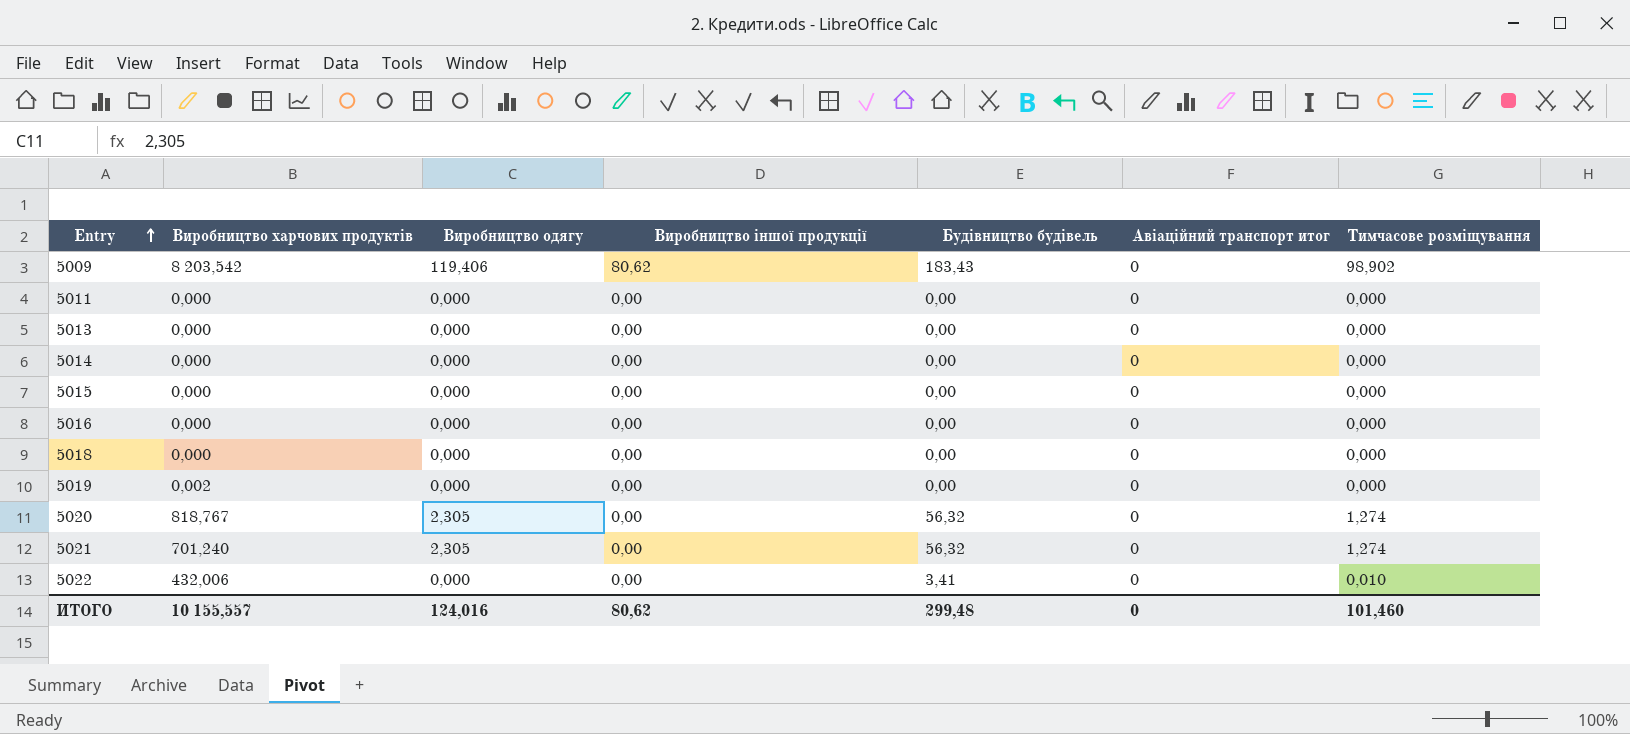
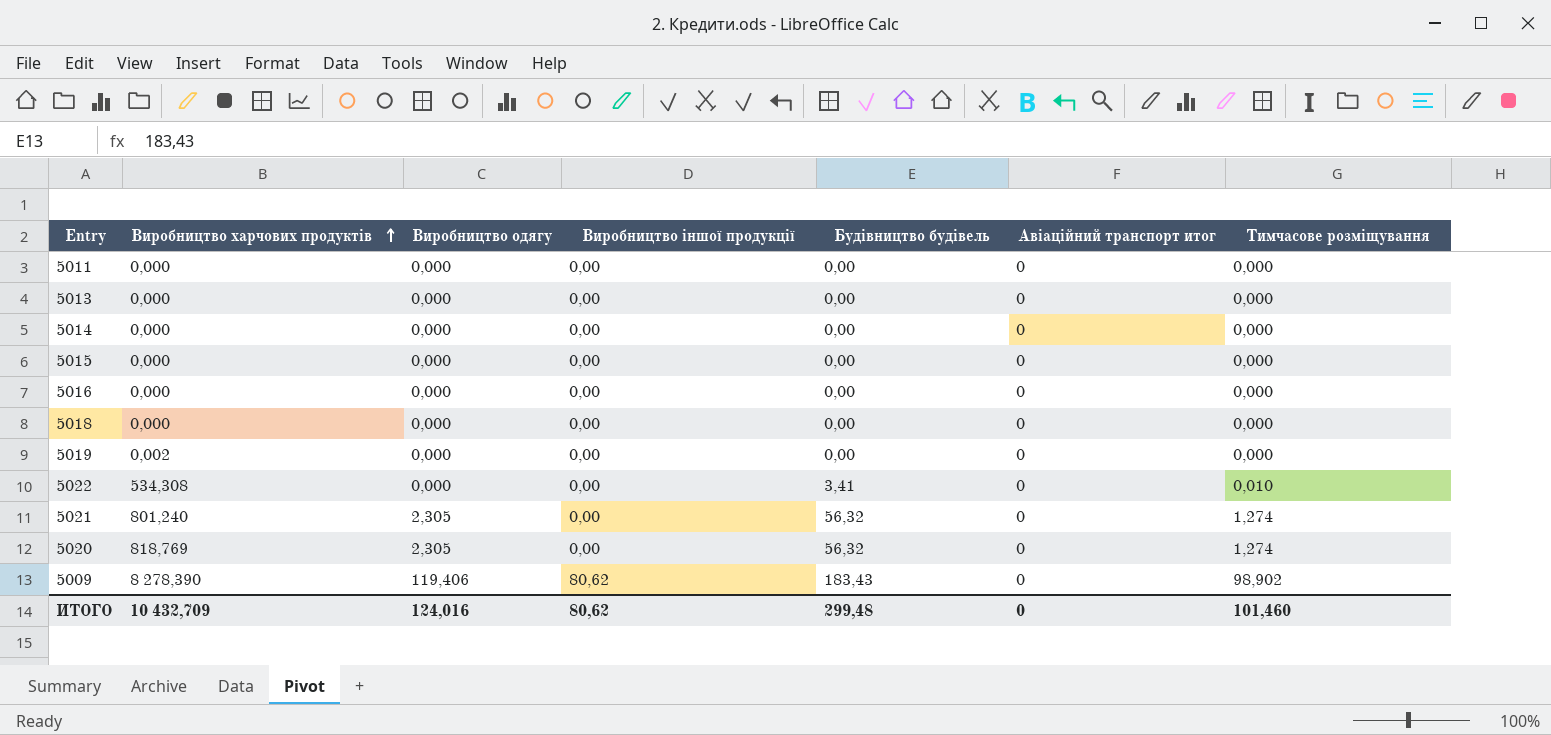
row order: Entry ascending -> Виробництво харчових продуктів ascending
5022 | Виробництво харчових продуктів: 432,006 -> 534,308
5021 | Виробництво харчових продуктів: 701,240 -> 801,240
5020 | Виробництво харчових продуктів: 818,767 -> 818,769
5009 | Виробництво харчових продуктів: 8 203,542 -> 8 278,390
ИТОГО | Виробництво харчових продуктів: 10 155,557 -> 10 432,709

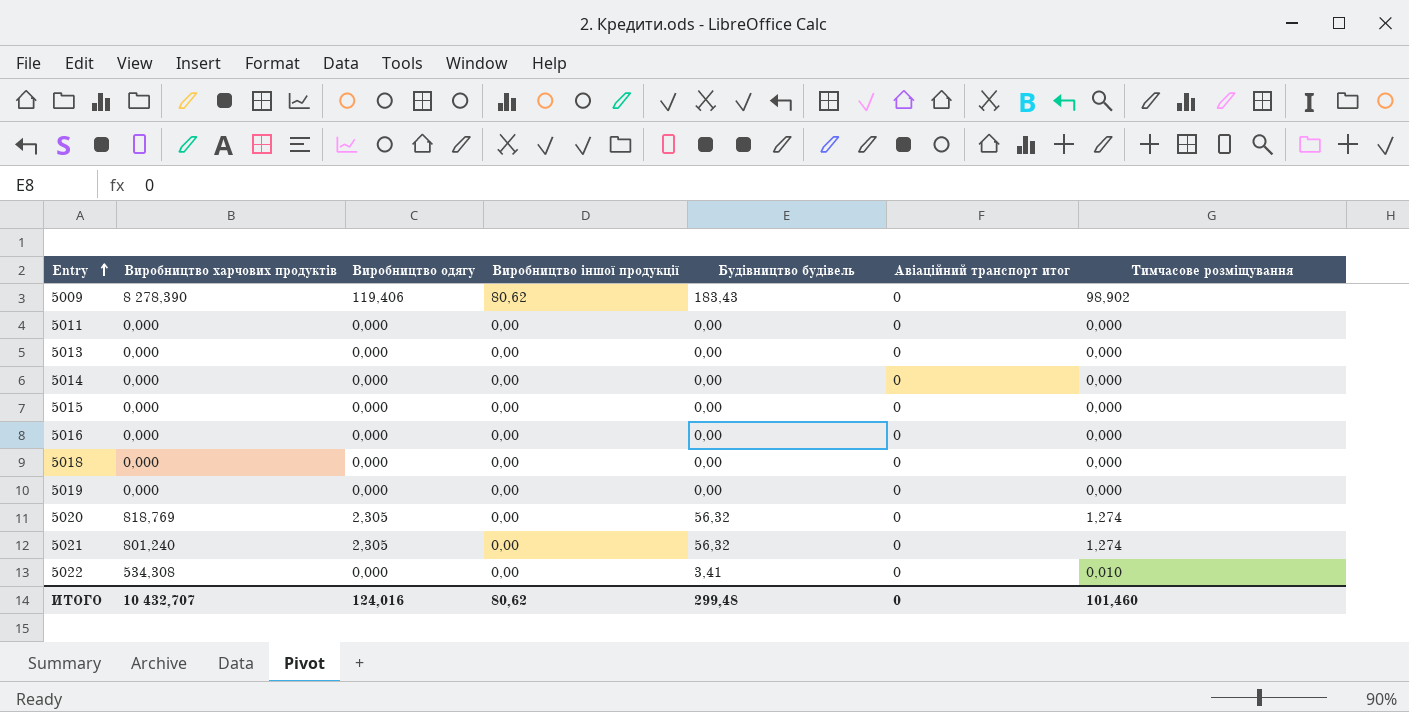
row order: Виробництво харчових продуктів ascending -> Entry ascending
5019 | Виробництво харчових продуктів: 0,002 -> 0,000
ИТОГО | Виробництво харчових продуктів: 10 432,709 -> 10 432,707

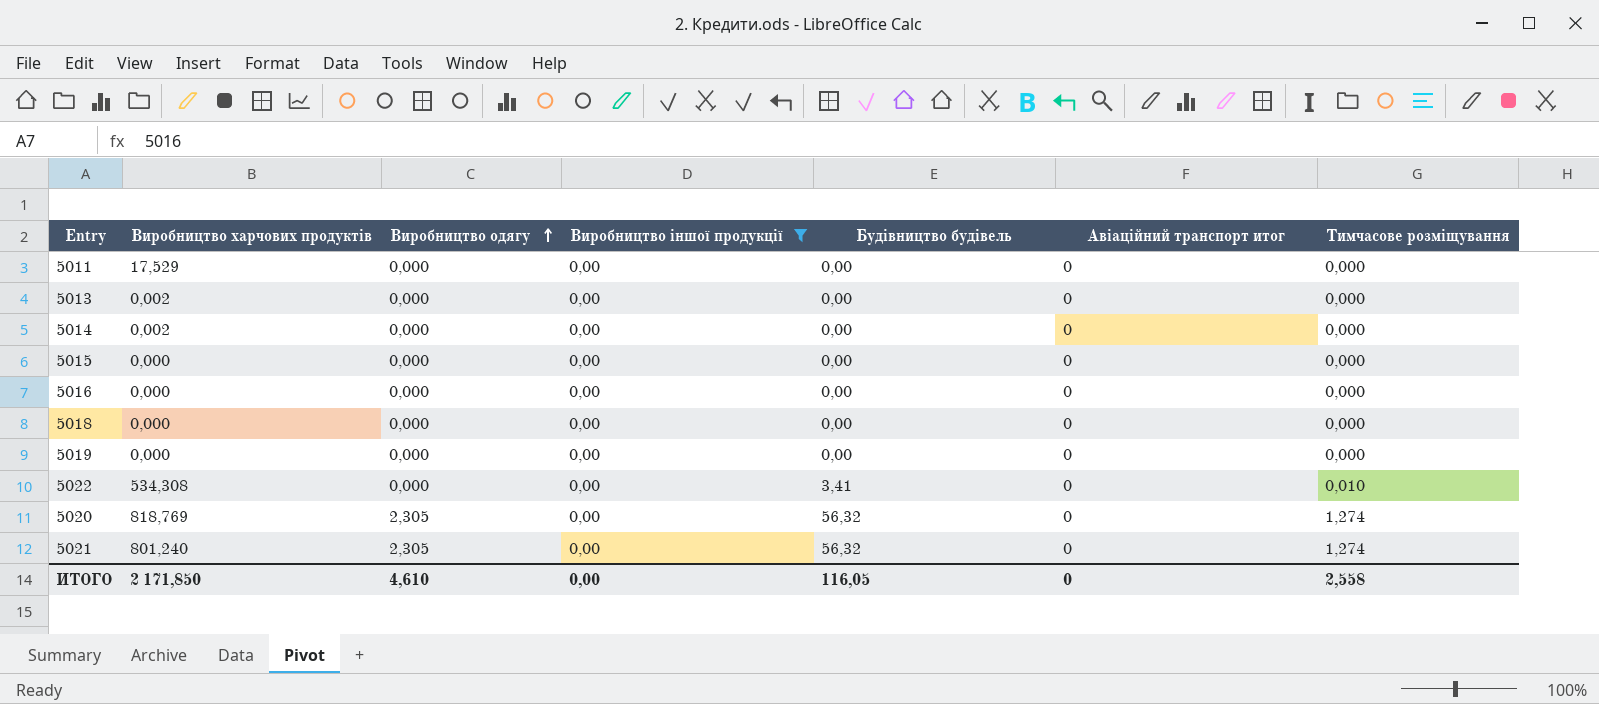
filter: none -> Виробництво іншої продукції = 0,00
row order: Entry ascending -> Виробництво одягу ascending
5011 | Виробництво харчових продуктів: 0,000 -> 17,529
5013 | Виробництво харчових продуктів: 0,000 -> 0,002
5014 | Виробництво харчових продуктів: 0,000 -> 0,002
ИТОГО | Виробництво харчових продуктів: 10 432,707 -> 2 171,850
ИТОГО | Виробництво одягу: 124,016 -> 4,610
ИТОГО | Виробництво іншої продукції: 80,62 -> 0,00
ИТОГО | Будівництво будівель: 299,48 -> 116,05
ИТОГО | Тимчасове розміщування: 101,460 -> 2,558

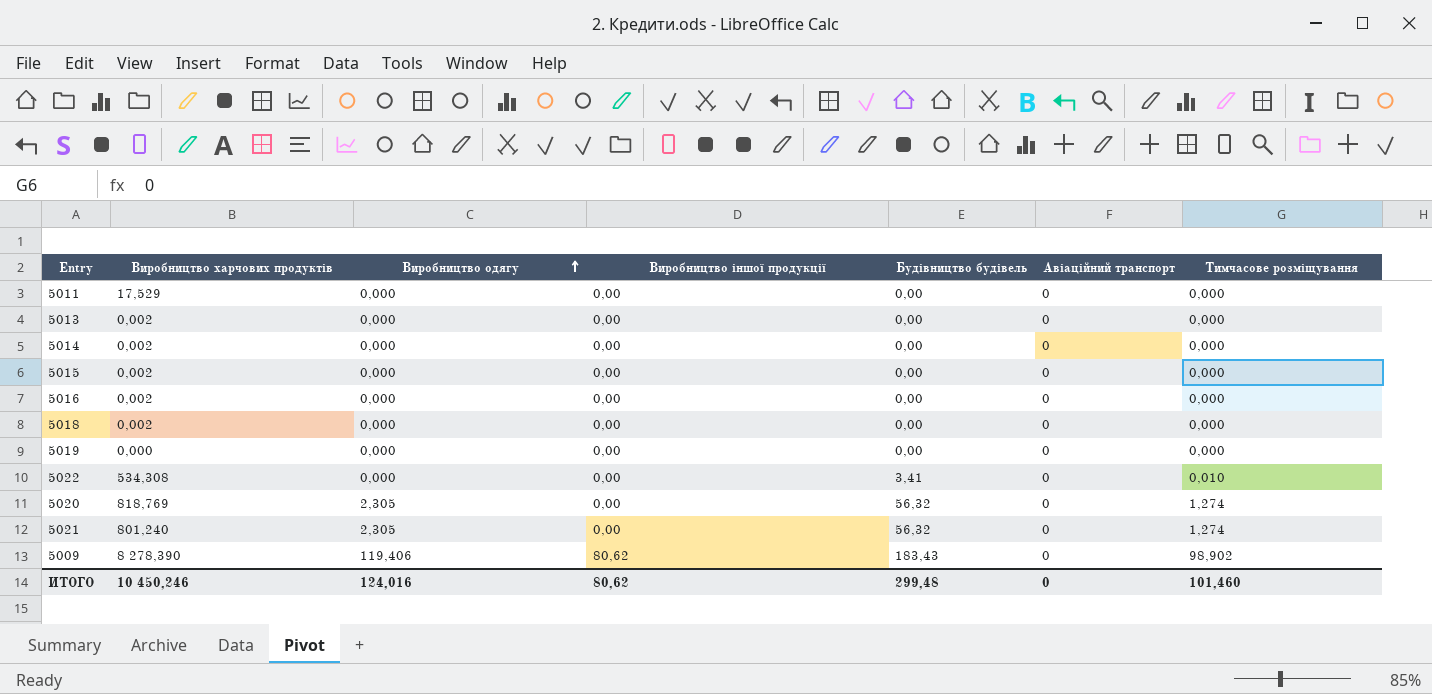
filter: Виробництво іншої продукції = 0,00 -> none
column name: Авіаційний транспорт итог -> Авіаційний транспорт
5015 | Виробництво харчових продуктів: 0,000 -> 0,002
5016 | Виробництво харчових продуктів: 0,000 -> 0,002
5018 | Виробництво харчових продуктів: 0,000 -> 0,002
ИТОГО | Виробництво харчових продуктів: 2 171,850 -> 10 450,246
ИТОГО | Виробництво одягу: 4,610 -> 124,016
ИТОГО | Виробництво іншої продукції: 0,00 -> 80,62
ИТОГО | Будівництво будівель: 116,05 -> 299,48
ИТОГО | Тимчасове розміщування: 2,558 -> 101,460

